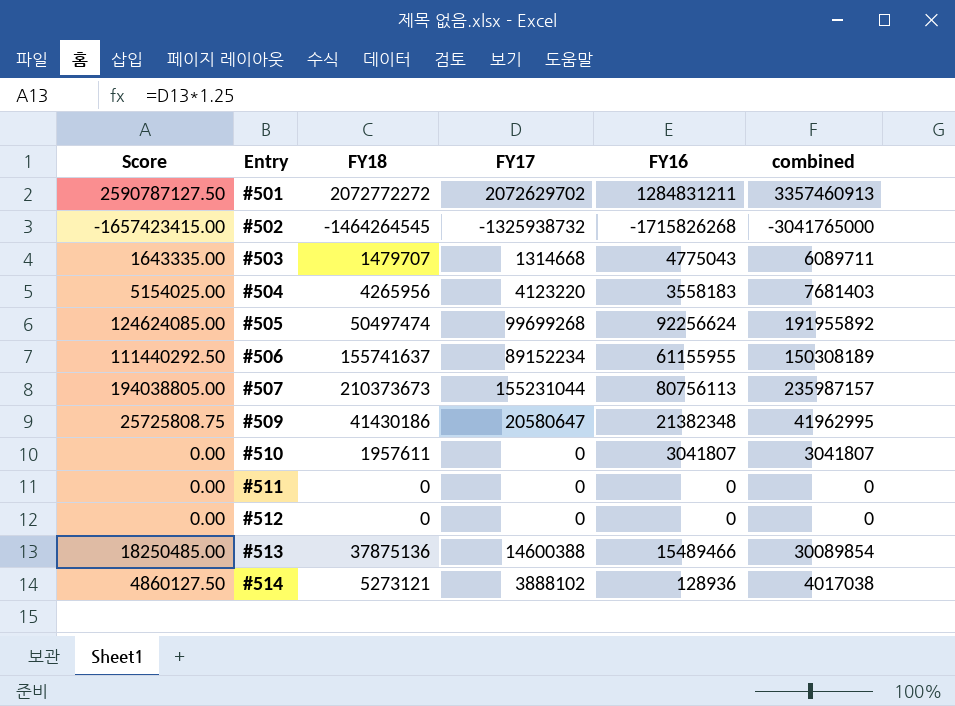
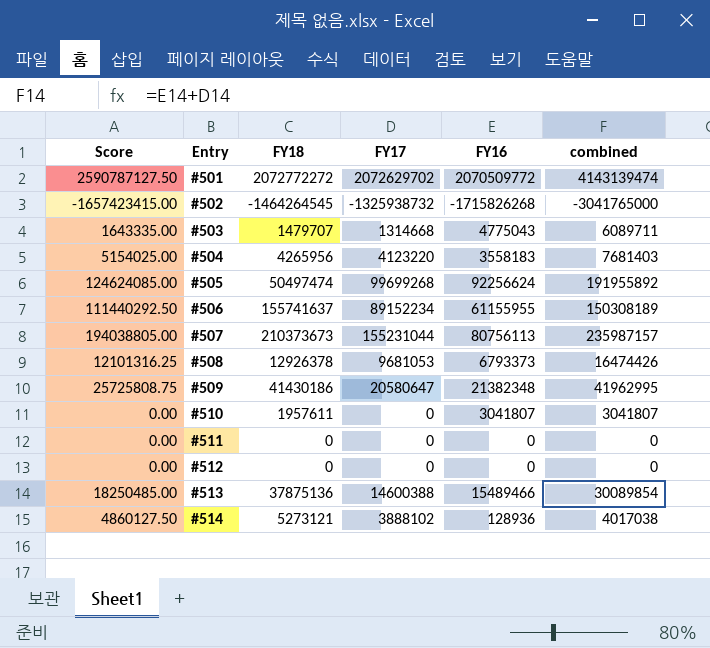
#501 | FY16: 1284831211 -> 2070509772
#501 | combined: 3357460913 -> 4143139474
row #508: none -> 12101316.25 | 12926378 | 9681053 | 6793373 | 16474426

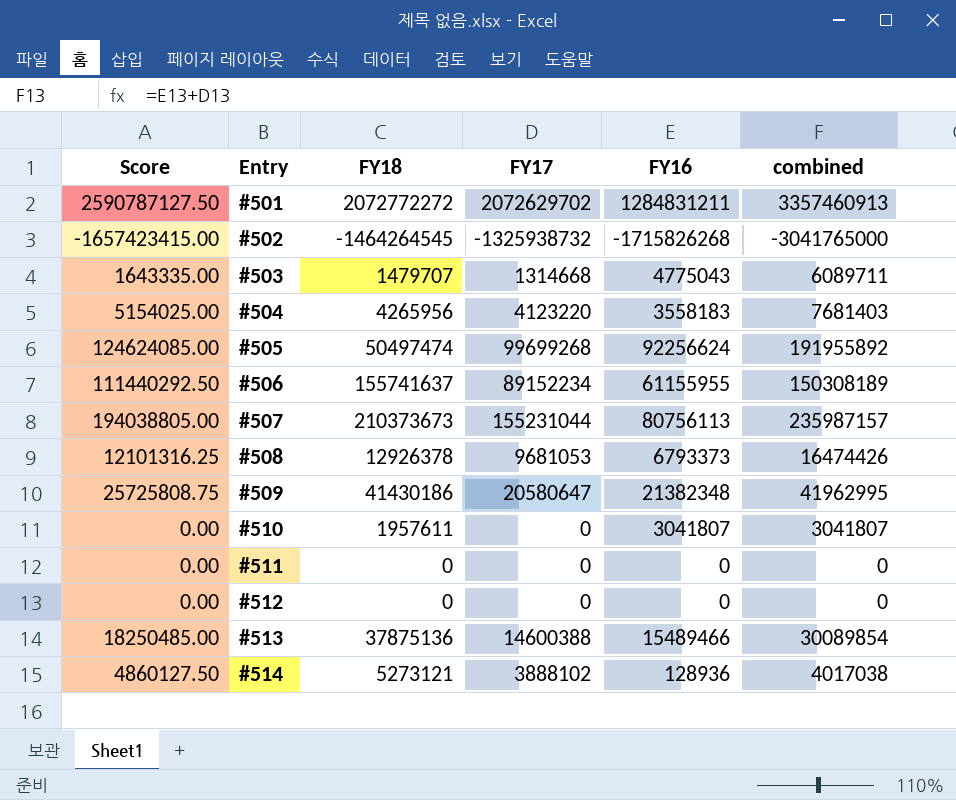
#501 | FY16: 2070509772 -> 1284831211
#501 | combined: 4143139474 -> 3357460913

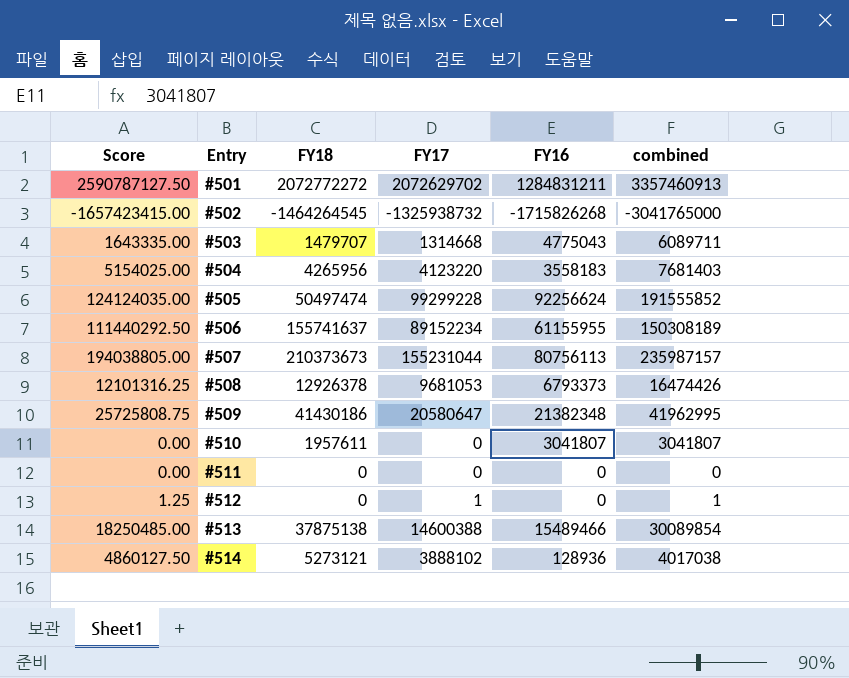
#505 | Score: 124624085.00 -> 124124035.00
#505 | FY17: 99699268 -> 99299228
#505 | combined: 191955892 -> 191555852
#512 | Score: 0.00 -> 1.25
#512 | FY17: 0 -> 1
#512 | combined: 0 -> 1
#513 | FY18: 37875136 -> 37875138

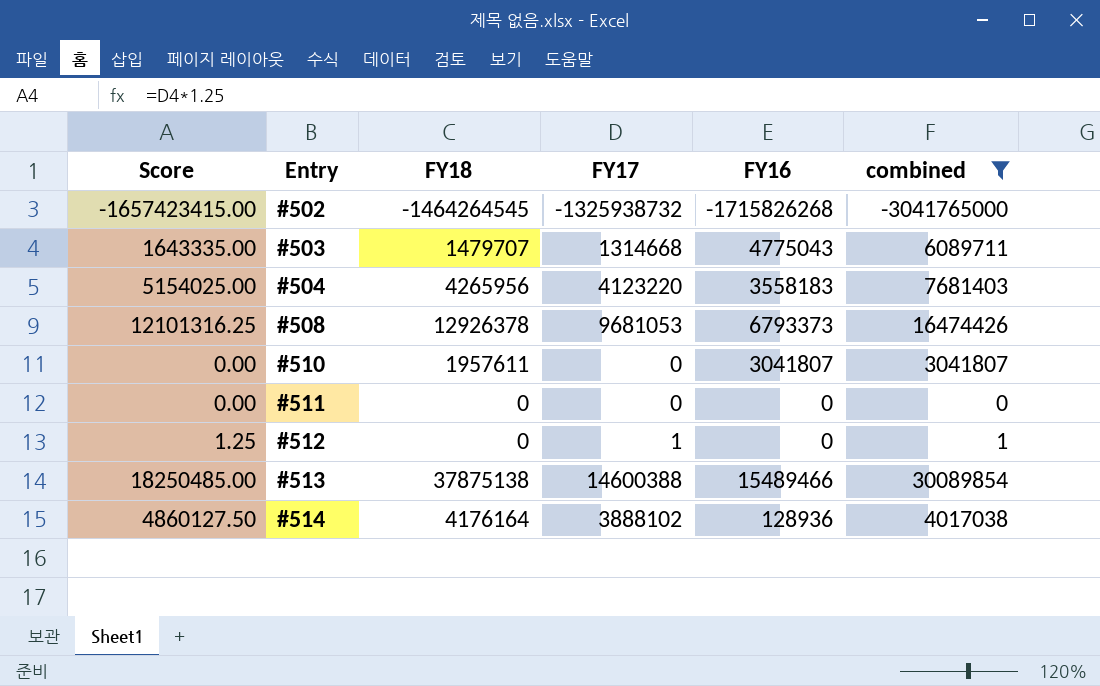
filter: none -> combined <= 30089854
#514 | FY18: 5273121 -> 4176164

